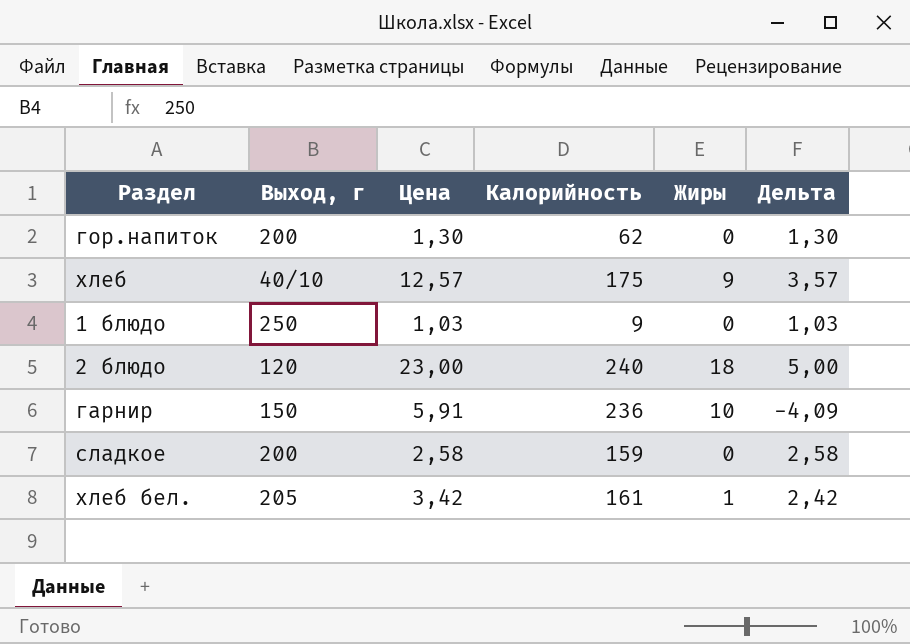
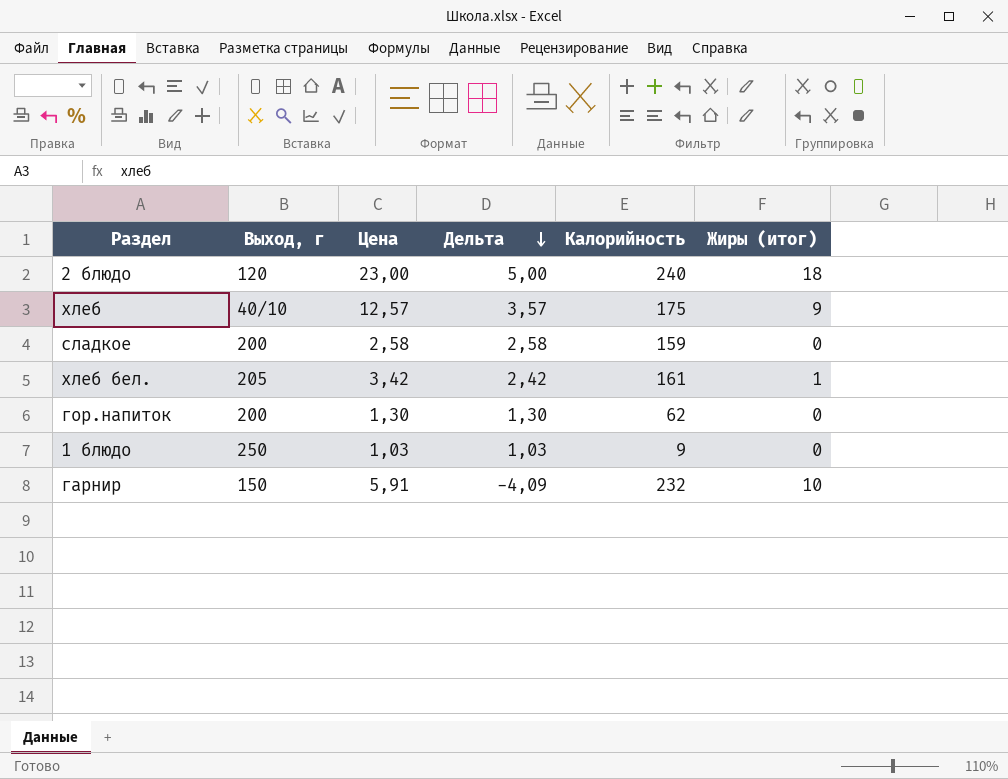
row order: none -> Дельта descending
column Дельта | position: 6 -> 4
column name: Жиры -> Жиры (итог)
гарнир | Калорийность: 236 -> 232

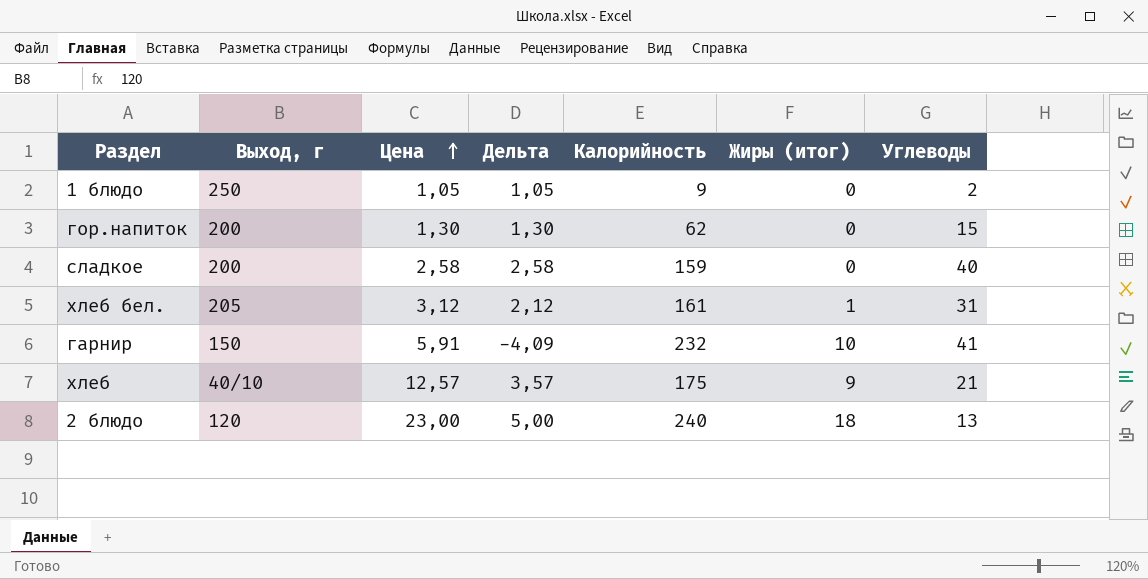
row order: Дельта descending -> Цена ascending
column Углеводы | position: none -> 7
1 блюдо | Цена: 1,03 -> 1,05
1 блюдо | Дельта: 1,03 -> 1,05
хлеб бел. | Цена: 3,42 -> 3,12
хлеб бел. | Дельта: 2,42 -> 2,12

